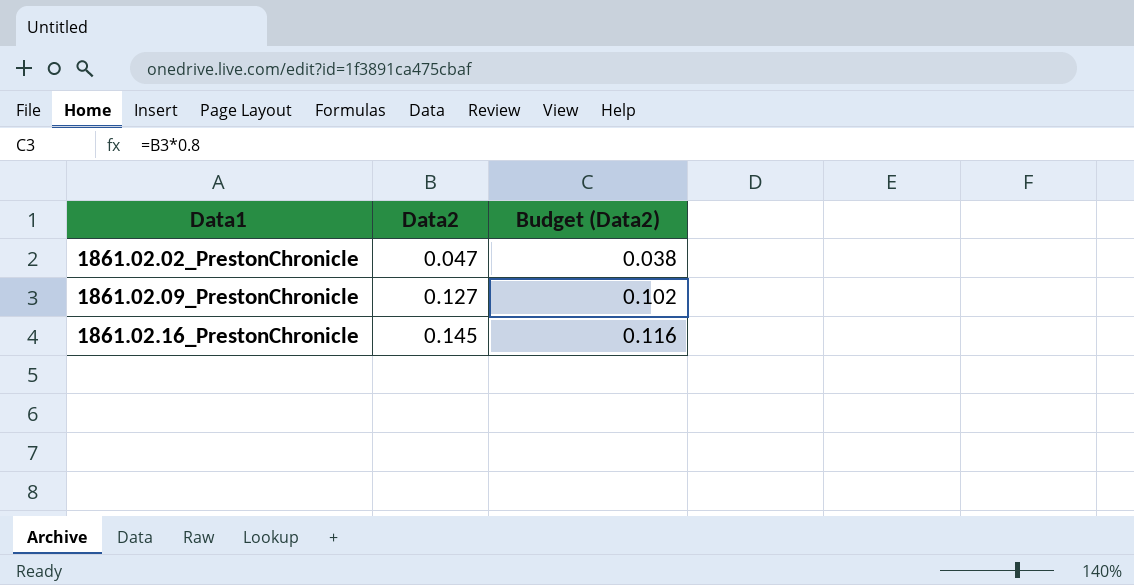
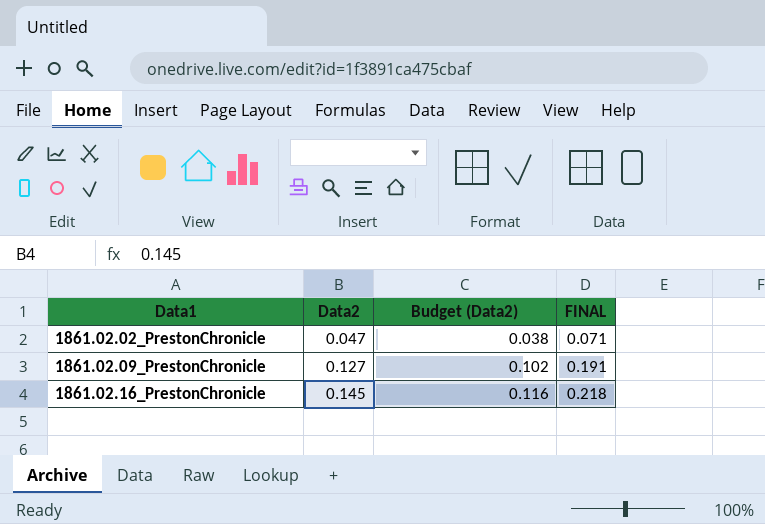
column FINAL | formula: none -> [Data2] * 1.5

